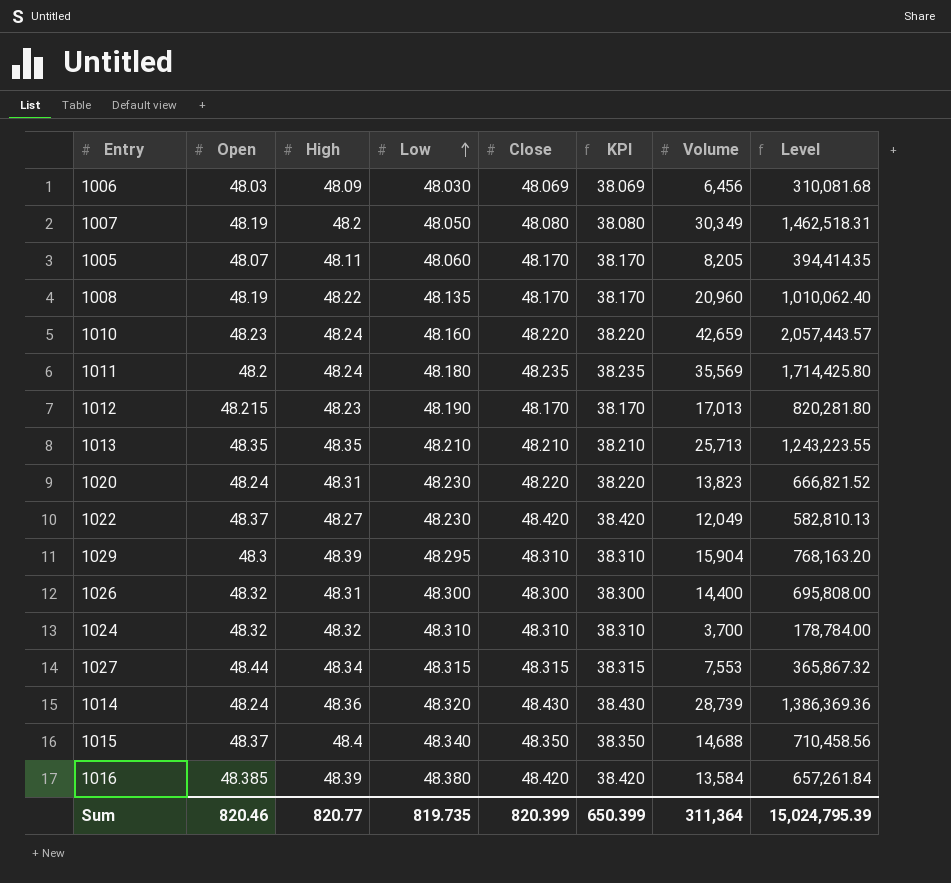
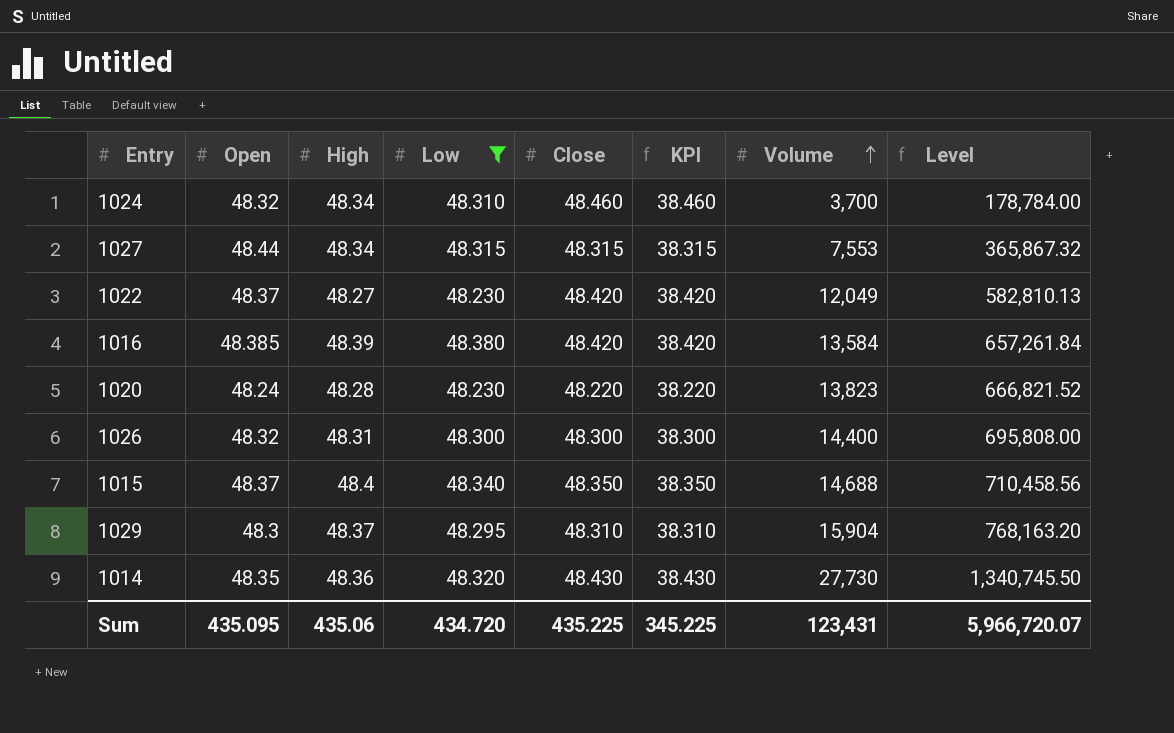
filter: none -> Low >= 48.230
row order: Low ascending -> Volume ascending
1024 | High: 48.32 -> 48.34
1024 | Close: 48.310 -> 48.460
1024 | KPI: 38.310 -> 38.460
1020 | High: 48.31 -> 48.28
1029 | High: 48.39 -> 48.37
1014 | Open: 48.24 -> 48.35
1014 | Volume: 28,739 -> 27,730
1014 | Level: 1,386,369.36 -> 1,340,745.50
Sum | Open: 820.46 -> 435.095
Sum | High: 820.77 -> 435.06
Sum | Low: 819.735 -> 434.720
Sum | Close: 820.399 -> 435.225
Sum | KPI: 650.399 -> 345.225
Sum | Volume: 311,364 -> 123,431
Sum | Level: 15,024,795.39 -> 5,966,720.07

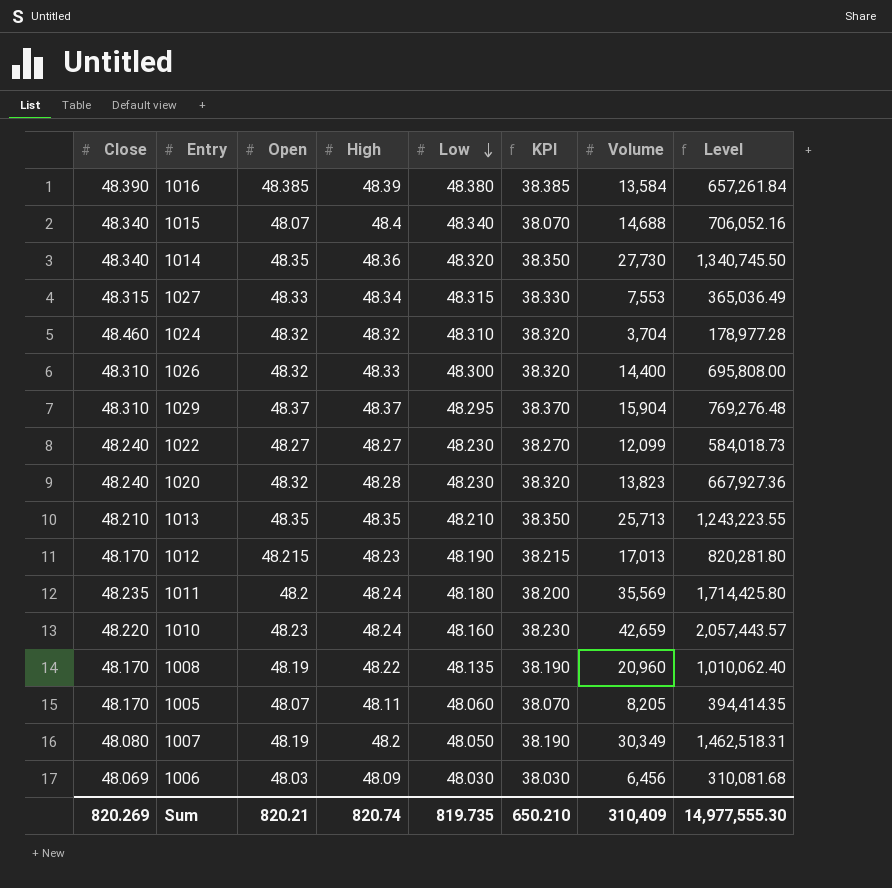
filter: Low >= 48.230 -> none
row order: Volume ascending -> Low descending
column Close | position: 5 -> 1
column KPI | formula: [Close] - 10 -> [Open] - 10
1016 | Close: 48.420 -> 48.390
1015 | Close: 48.350 -> 48.340
1015 | Open: 48.37 -> 48.07
1015 | Level: 710,458.56 -> 706,052.16
1014 | Close: 48.430 -> 48.340
1027 | Open: 48.44 -> 48.33
1027 | Level: 365,867.32 -> 365,036.49
1024 | High: 48.34 -> 48.32
1024 | Volume: 3,700 -> 3,704
1024 | Level: 178,784.00 -> 178,977.28
1026 | Close: 48.300 -> 48.310
1026 | High: 48.31 -> 48.33
1029 | Open: 48.3 -> 48.37
1029 | Level: 768,163.20 -> 769,276.48
1022 | Close: 48.420 -> 48.240
1022 | Open: 48.37 -> 48.27
1022 | Volume: 12,049 -> 12,099
1022 | Level: 582,810.13 -> 584,018.73
1020 | Close: 48.220 -> 48.240
1020 | Open: 48.24 -> 48.32
1020 | Level: 666,821.52 -> 667,927.36
Sum | Close: 435.225 -> 820.269
Sum | Open: 435.095 -> 820.21
Sum | High: 435.06 -> 820.74
Sum | Low: 434.720 -> 819.735
Sum | KPI: 345.225 -> 650.210
Sum | Volume: 123,431 -> 310,409
Sum | Level: 5,966,720.07 -> 14,977,555.30

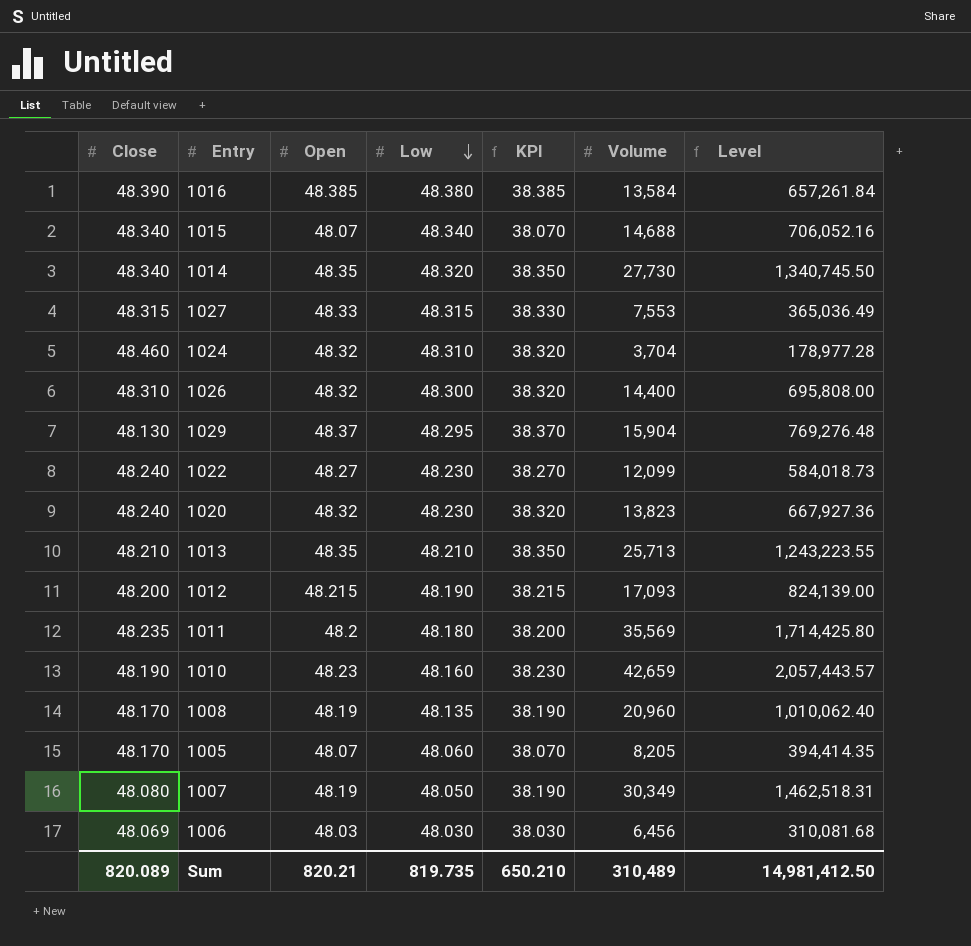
column High | position: 4 -> none
1029 | Close: 48.310 -> 48.130
1012 | Close: 48.170 -> 48.200
1012 | Volume: 17,013 -> 17,093
1012 | Level: 820,281.80 -> 824,139.00
1010 | Close: 48.220 -> 48.190
Sum | Close: 820.269 -> 820.089
Sum | Volume: 310,409 -> 310,489
Sum | Level: 14,977,555.30 -> 14,981,412.50

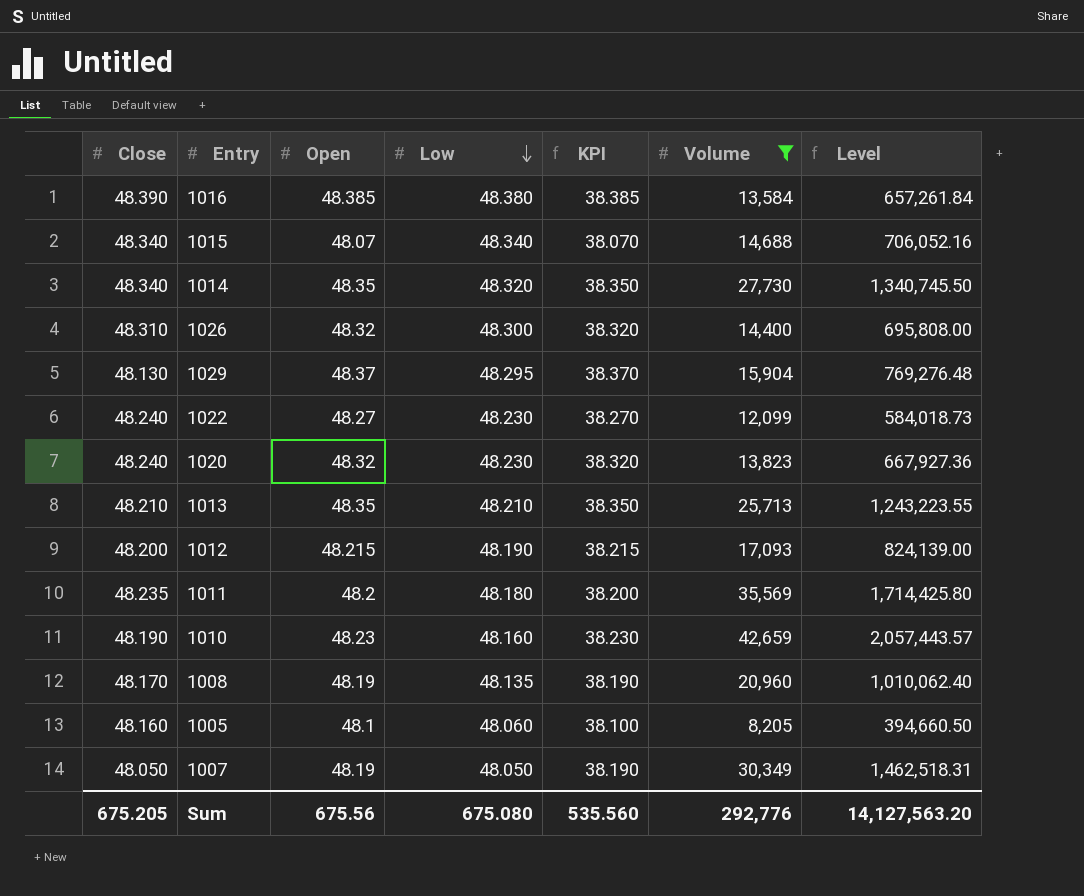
filter: none -> Volume >= 8,205
1005 | Close: 48.170 -> 48.160
1005 | Open: 48.07 -> 48.1
1005 | KPI: 38.070 -> 38.100
1005 | Level: 394,414.35 -> 394,660.50
1007 | Close: 48.080 -> 48.050
Sum | Close: 820.089 -> 675.205
Sum | Open: 820.21 -> 675.56
Sum | Low: 819.735 -> 675.080
Sum | KPI: 650.210 -> 535.560
Sum | Volume: 310,489 -> 292,776
Sum | Level: 14,981,412.50 -> 14,127,563.20

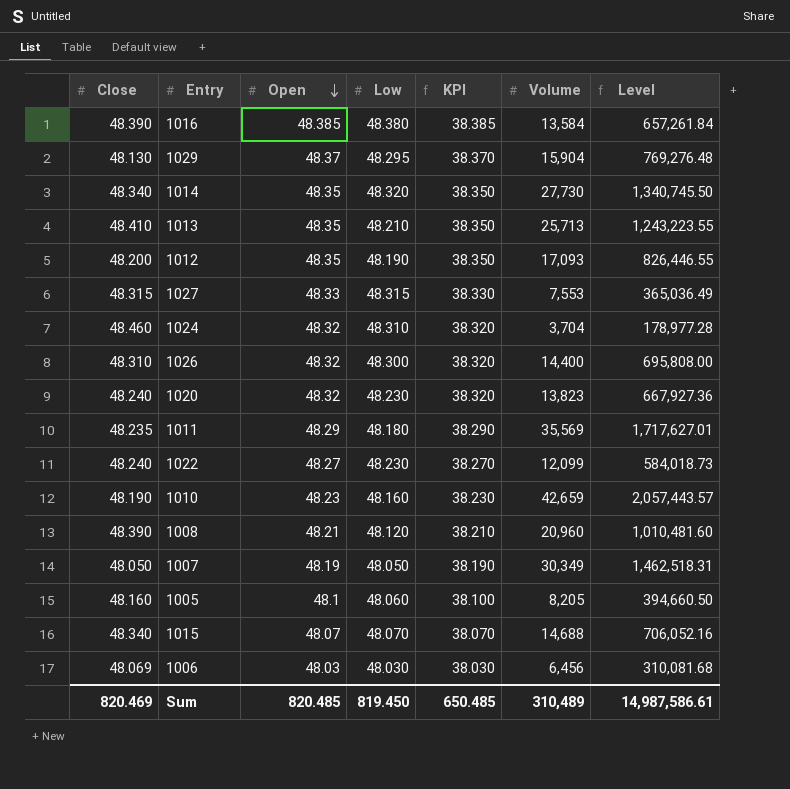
filter: Volume >= 8,205 -> none
row order: Low descending -> Open descending
1013 | Close: 48.210 -> 48.410
1012 | Open: 48.215 -> 48.35
1012 | KPI: 38.215 -> 38.350
1012 | Level: 824,139.00 -> 826,446.55
1011 | Open: 48.2 -> 48.29
1011 | KPI: 38.200 -> 38.290
1011 | Level: 1,714,425.80 -> 1,717,627.01
1008 | Close: 48.170 -> 48.390
1008 | Open: 48.19 -> 48.21
1008 | Low: 48.135 -> 48.120
1008 | KPI: 38.190 -> 38.210
1008 | Level: 1,010,062.40 -> 1,010,481.60
1015 | Low: 48.340 -> 48.070
Sum | Close: 675.205 -> 820.469
Sum | Open: 675.56 -> 820.485
Sum | Low: 675.080 -> 819.450
Sum | KPI: 535.560 -> 650.485
Sum | Volume: 292,776 -> 310,489
Sum | Level: 14,127,563.20 -> 14,987,586.61

